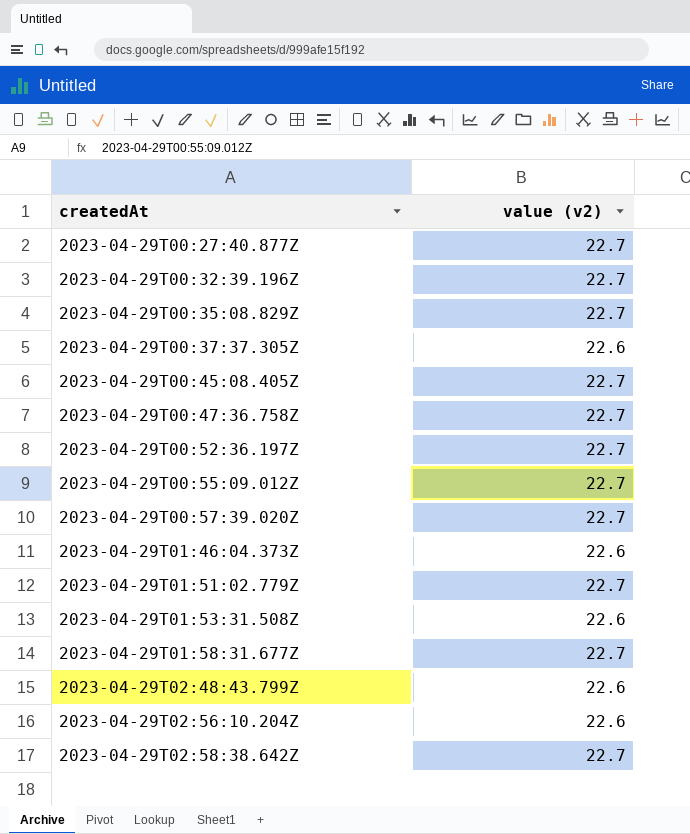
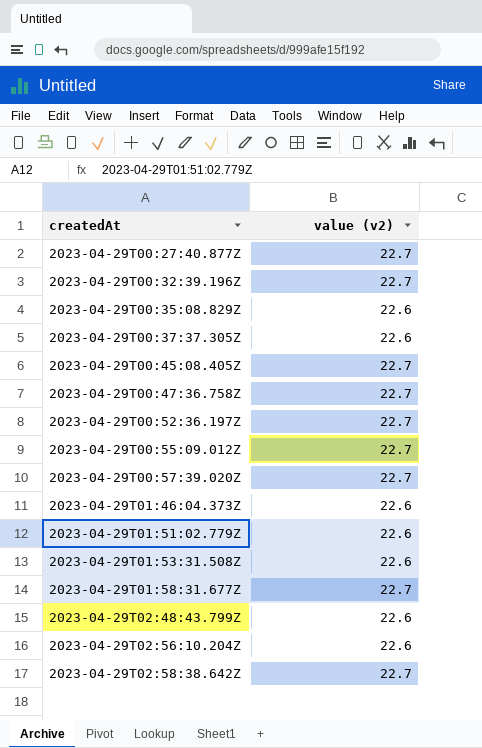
2023-04-29T00:35:08.829Z | value (v2): 22.7 -> 22.6
2023-04-29T01:51:02.779Z | value (v2): 22.7 -> 22.6

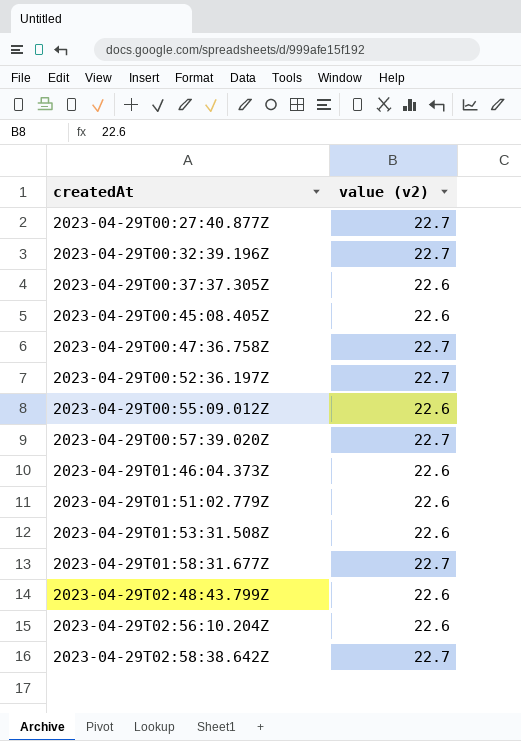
row 2023-04-29T00:35:08.829Z: 22.6 -> none
2023-04-29T00:45:08.405Z | value (v2): 22.7 -> 22.6
2023-04-29T00:55:09.012Z | value (v2): 22.7 -> 22.6

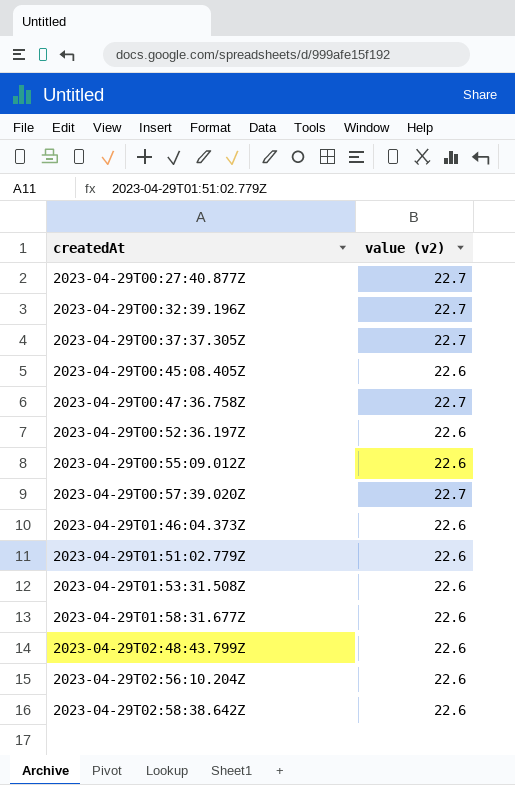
2023-04-29T00:37:37.305Z | value (v2): 22.6 -> 22.7
2023-04-29T00:52:36.197Z | value (v2): 22.7 -> 22.6
2023-04-29T01:58:31.677Z | value (v2): 22.7 -> 22.6
2023-04-29T02:58:38.642Z | value (v2): 22.7 -> 22.6

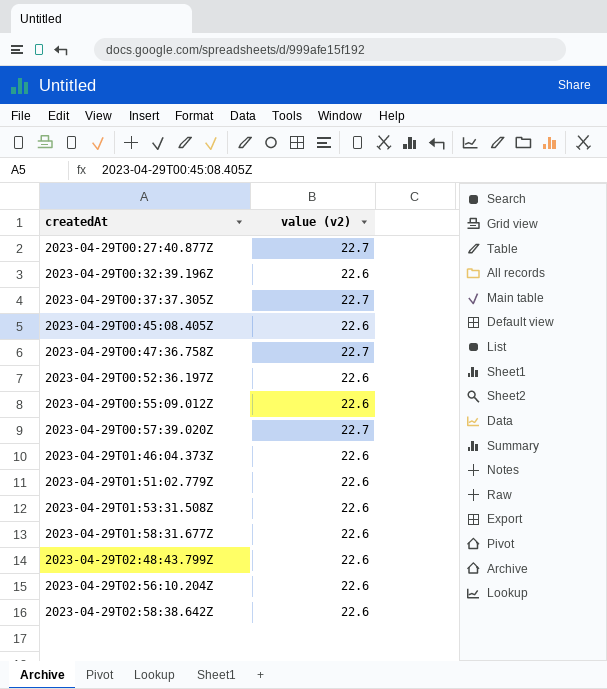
2023-04-29T00:32:39.196Z | value (v2): 22.7 -> 22.6

